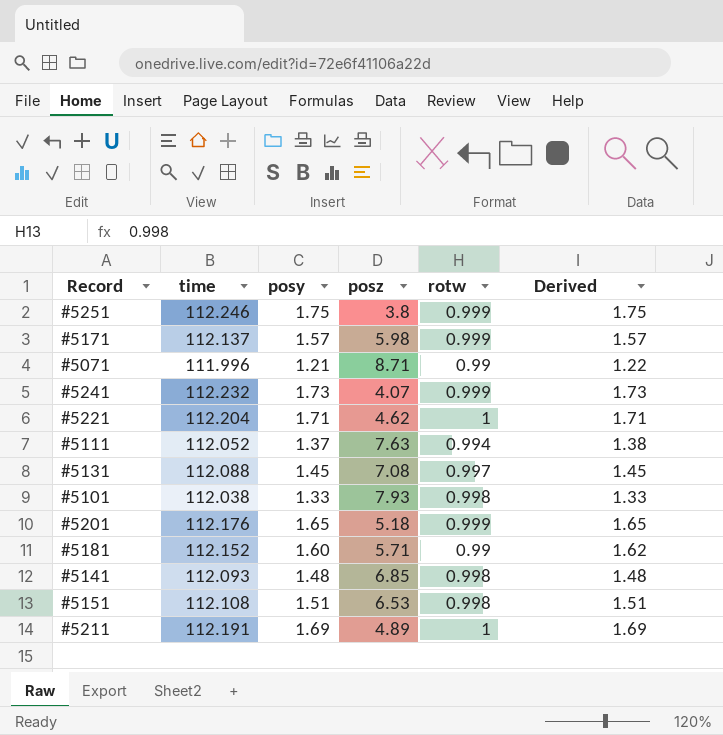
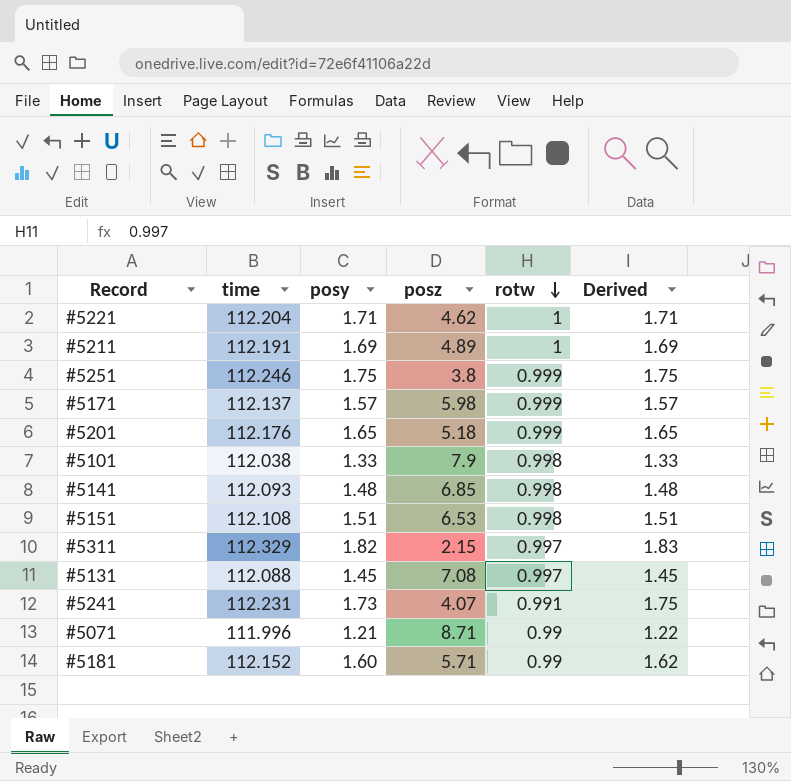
row order: none -> rotw descending
row #5111: 112.052 | 1.37 | 7.63 | 0.994 | 1.38 -> none
#5101 | posz: 7.93 -> 7.9
row #5311: none -> 112.329 | 1.82 | 2.15 | 0.997 | 1.83
#5241 | time: 112.232 -> 112.231
#5241 | rotw: 0.999 -> 0.991
#5241 | Derived: 1.73 -> 1.75

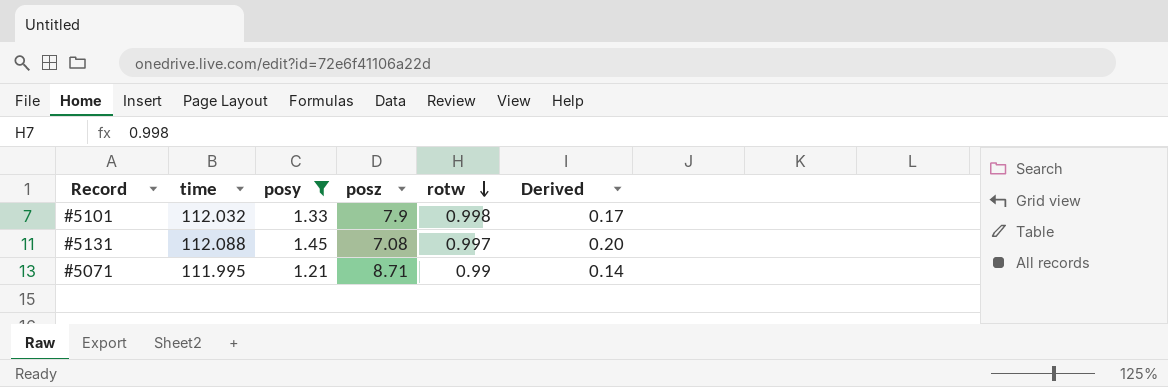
filter: none -> posy <= 1.45
column Derived | formula: [posy] / [rotw] -> [posy] / [posz]
#5101 | time: 112.038 -> 112.032
#5071 | time: 111.996 -> 111.995

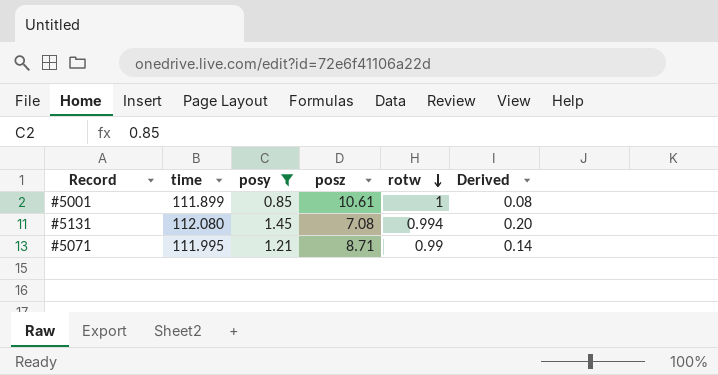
row #5101: 112.032 | 1.33 | 7.9 | 0.998 | 0.17 -> none
row #5001: none -> 111.899 | 0.85 | 10.61 | 1 | 0.08
#5131 | time: 112.088 -> 112.080
#5131 | rotw: 0.997 -> 0.994

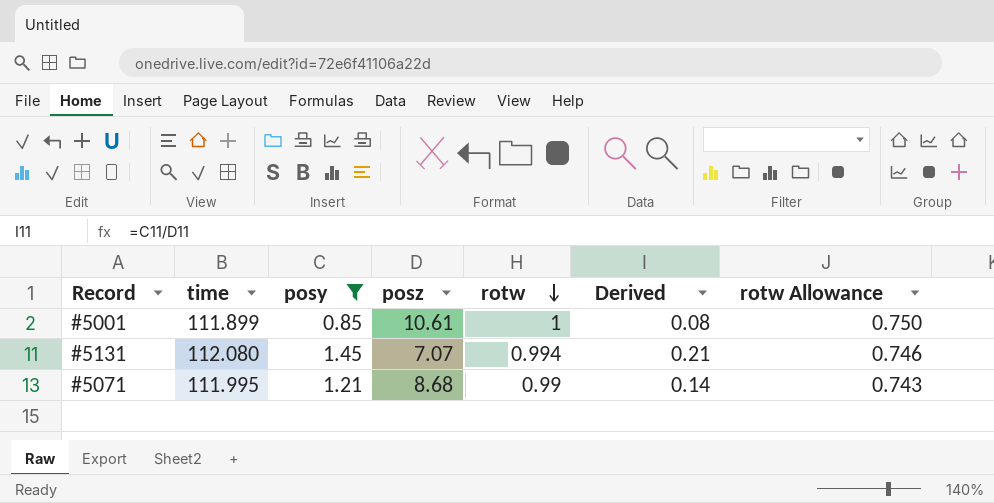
column rotw Allowance | formula: none -> [rotw] * 0.75
#5131 | posz: 7.08 -> 7.07
#5131 | Derived: 0.20 -> 0.21
#5071 | posz: 8.71 -> 8.68

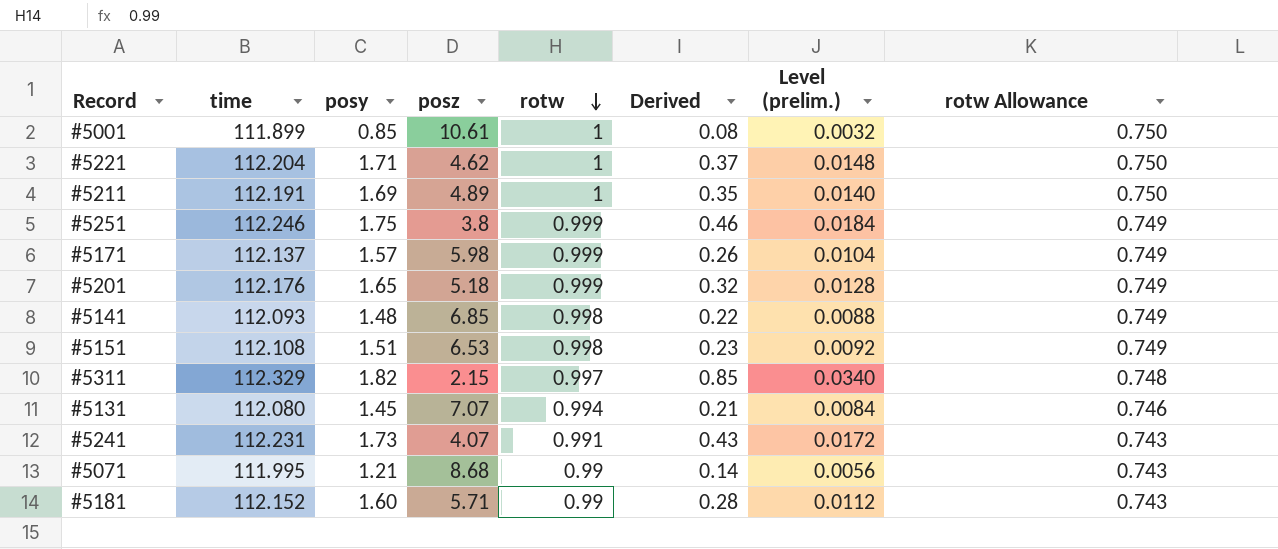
filter: posy <= 1.45 -> none
column Level (prelim.) | formula: none -> [Derived] * 0.04

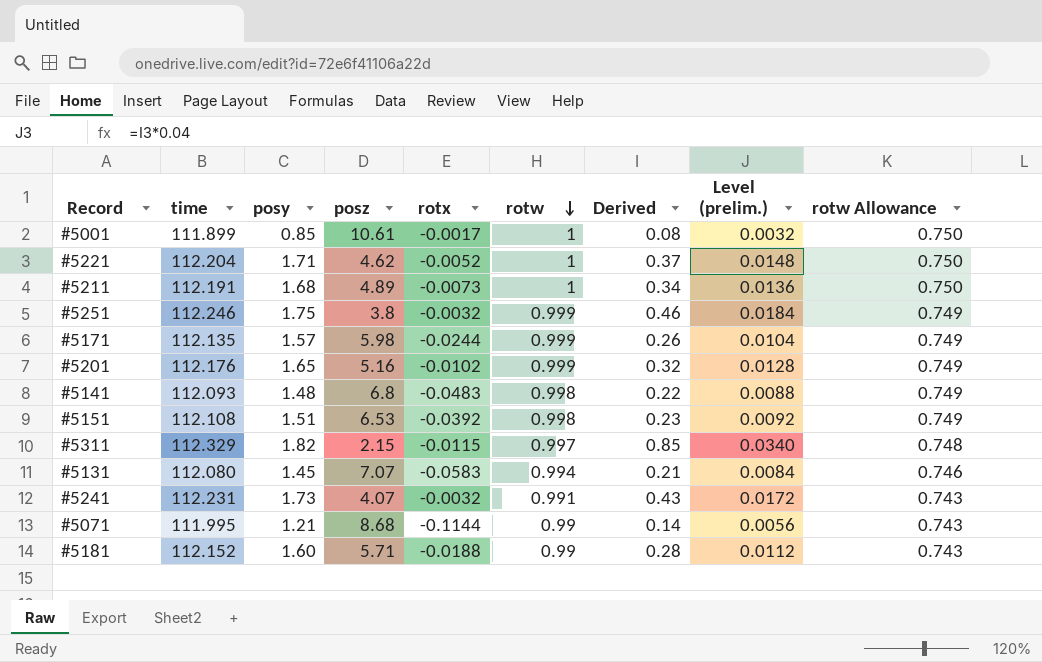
column rotx | position: none -> 5
#5211 | posy: 1.69 -> 1.68
#5211 | Derived: 0.35 -> 0.34
#5211 | Level (prelim.): 0.0140 -> 0.0136
#5171 | time: 112.137 -> 112.135
#5201 | posz: 5.18 -> 5.16
#5141 | posz: 6.85 -> 6.8

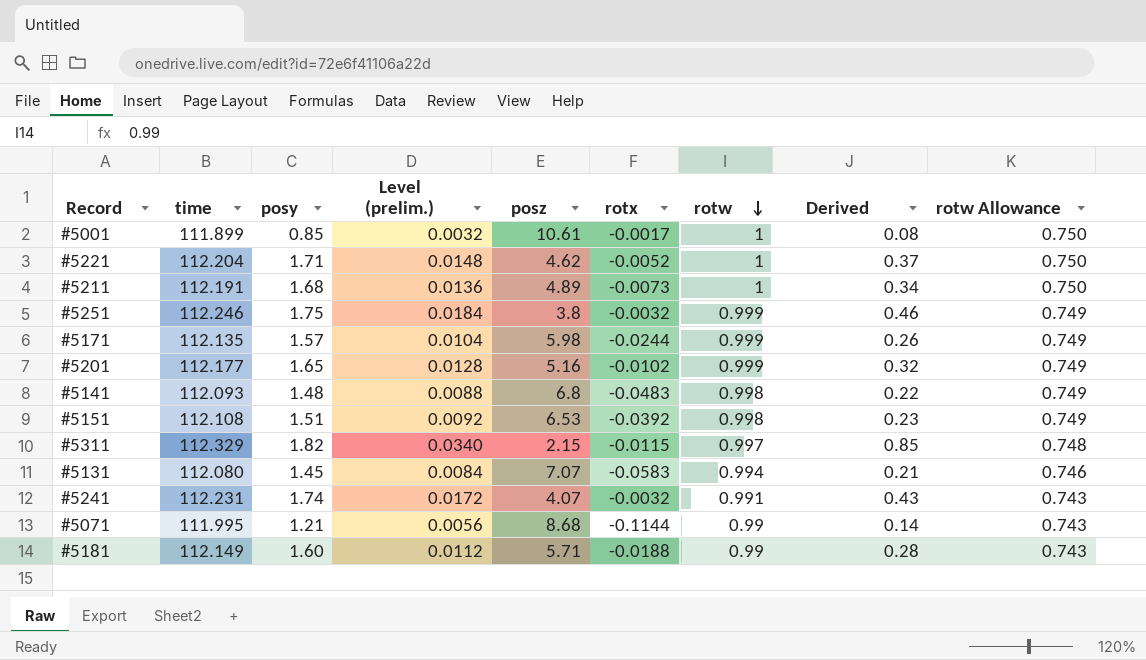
column Level (prelim.) | position: 8 -> 4
#5201 | time: 112.176 -> 112.177
#5241 | posy: 1.73 -> 1.74
#5181 | time: 112.152 -> 112.149

